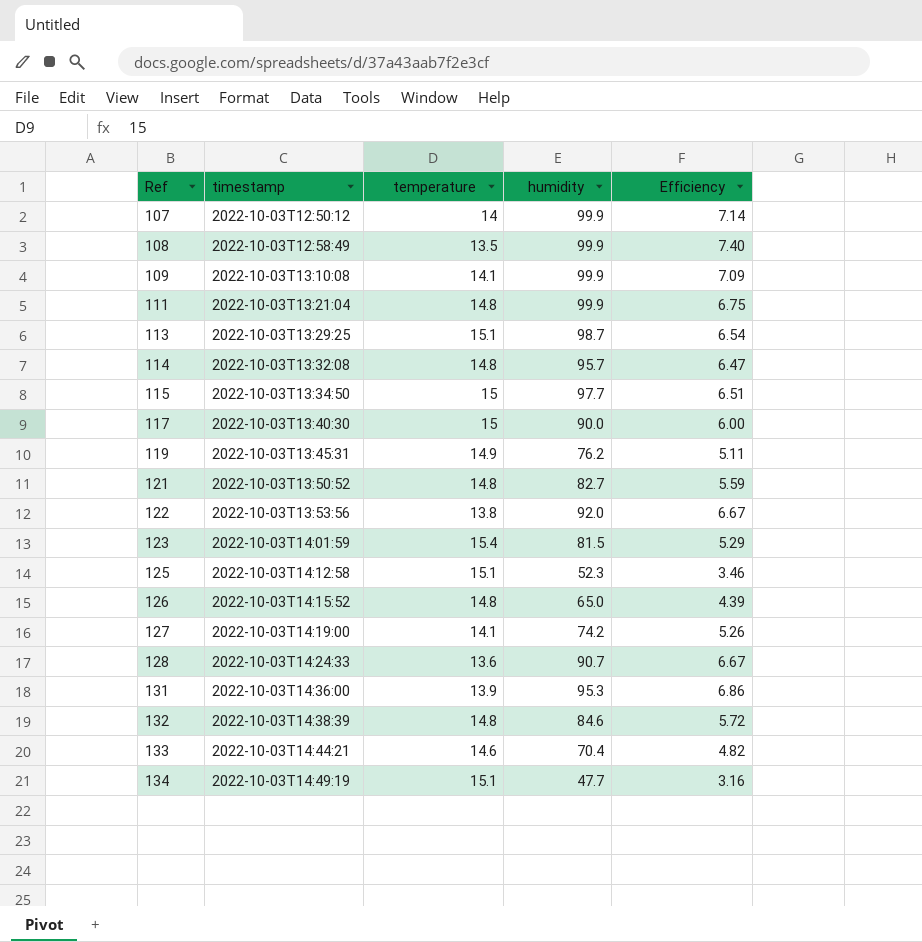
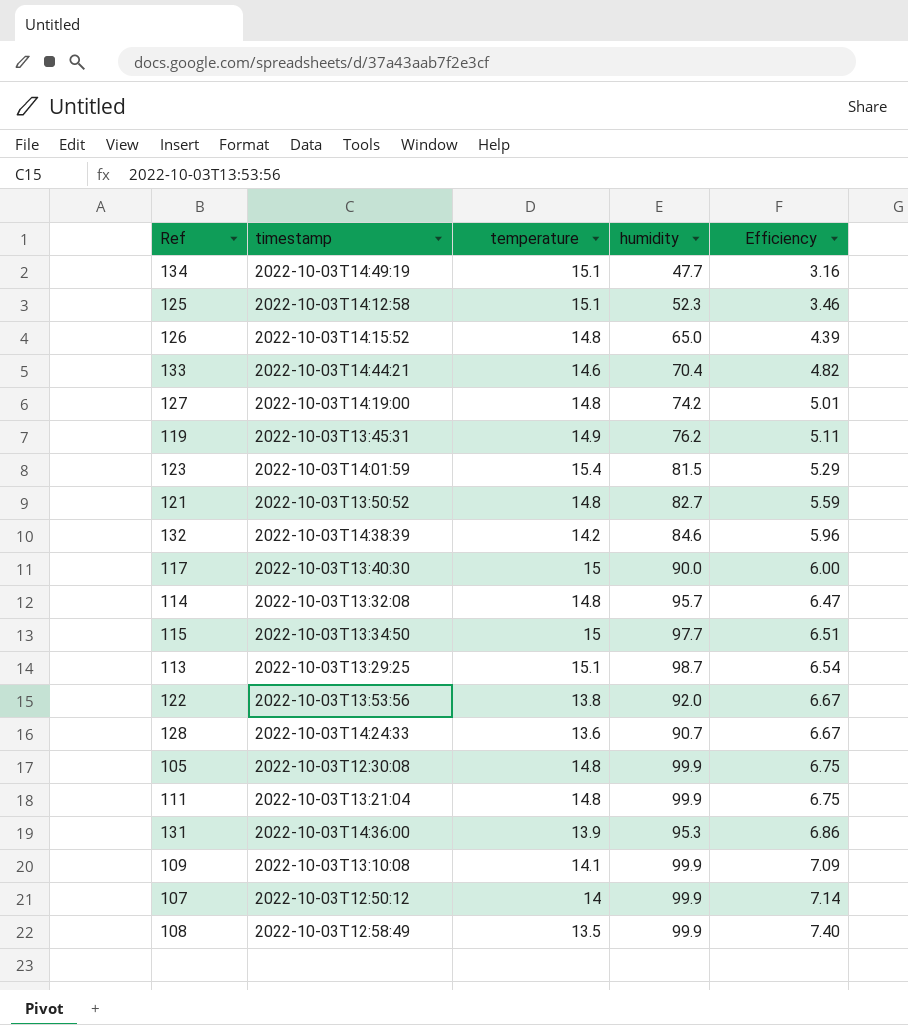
row order: Ref ascending -> Efficiency ascending
127 | temperature: 14.1 -> 14.8
127 | Efficiency: 5.26 -> 5.01
132 | temperature: 14.8 -> 14.2
132 | Efficiency: 5.72 -> 5.96
row 105: none -> 2022-10-03T12:30:08 | 14.8 | 99.9 | 6.75

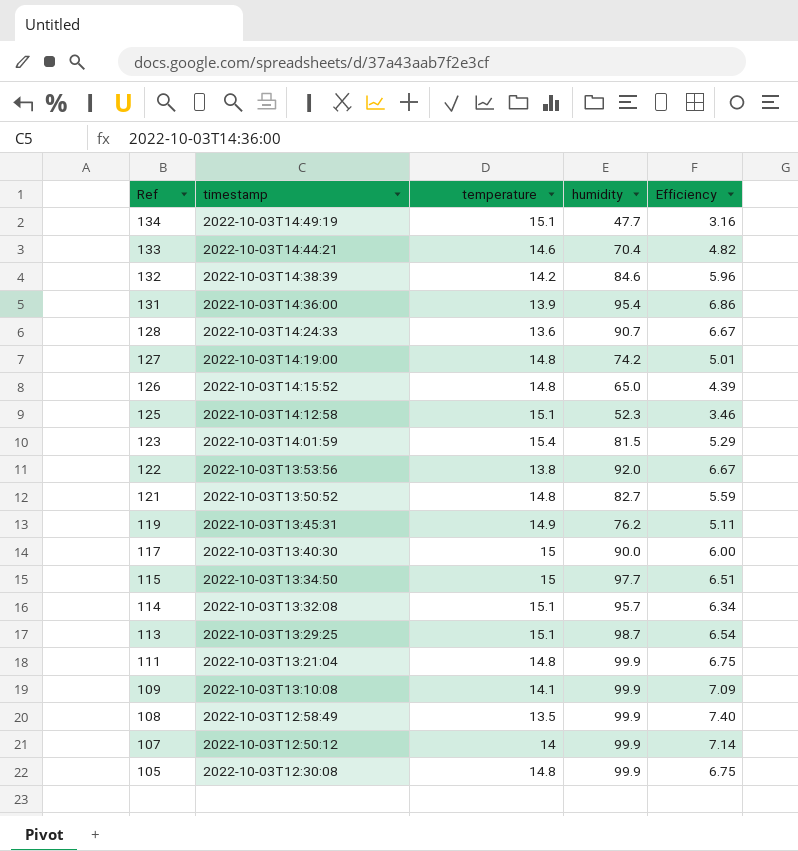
row order: Efficiency ascending -> Ref descending
131 | humidity: 95.3 -> 95.4
114 | temperature: 14.8 -> 15.1
114 | Efficiency: 6.47 -> 6.34

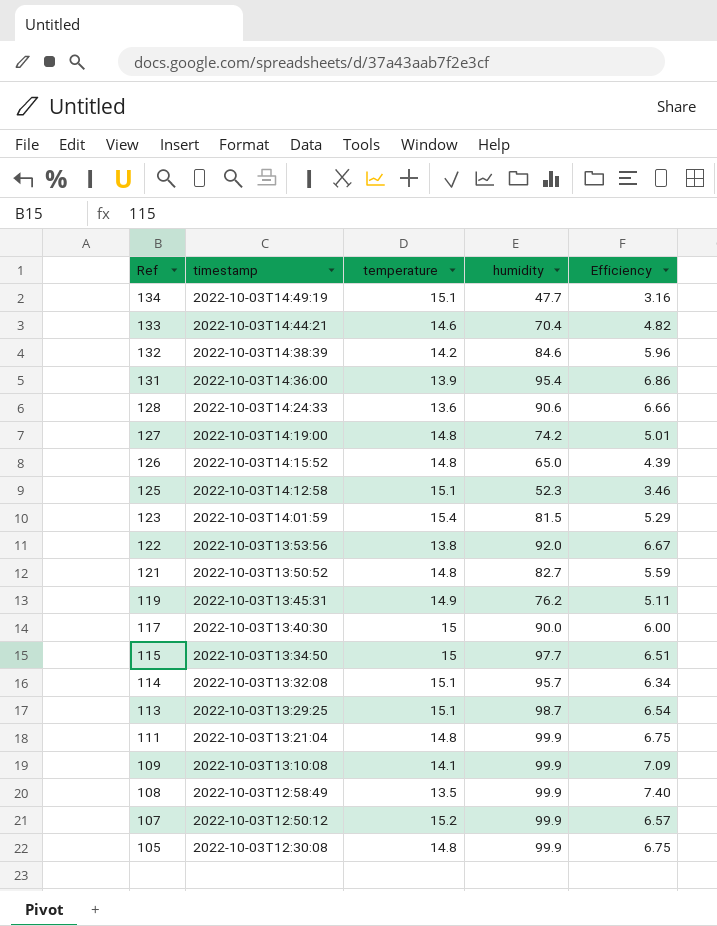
128 | humidity: 90.7 -> 90.6
128 | Efficiency: 6.67 -> 6.66
107 | temperature: 14 -> 15.2
107 | Efficiency: 7.14 -> 6.57

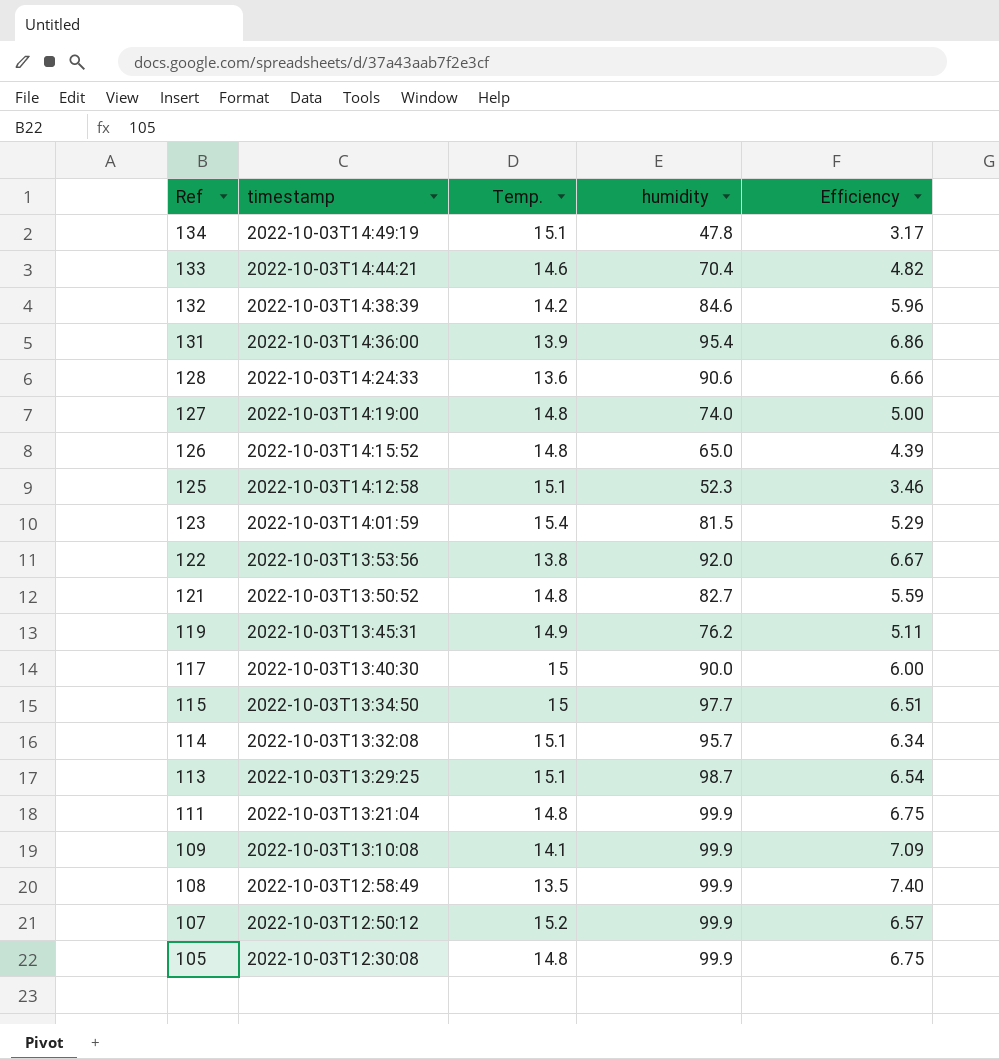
column name: temperature -> Temp.
134 | humidity: 47.7 -> 47.8
134 | Efficiency: 3.16 -> 3.17
127 | humidity: 74.2 -> 74.0
127 | Efficiency: 5.01 -> 5.00

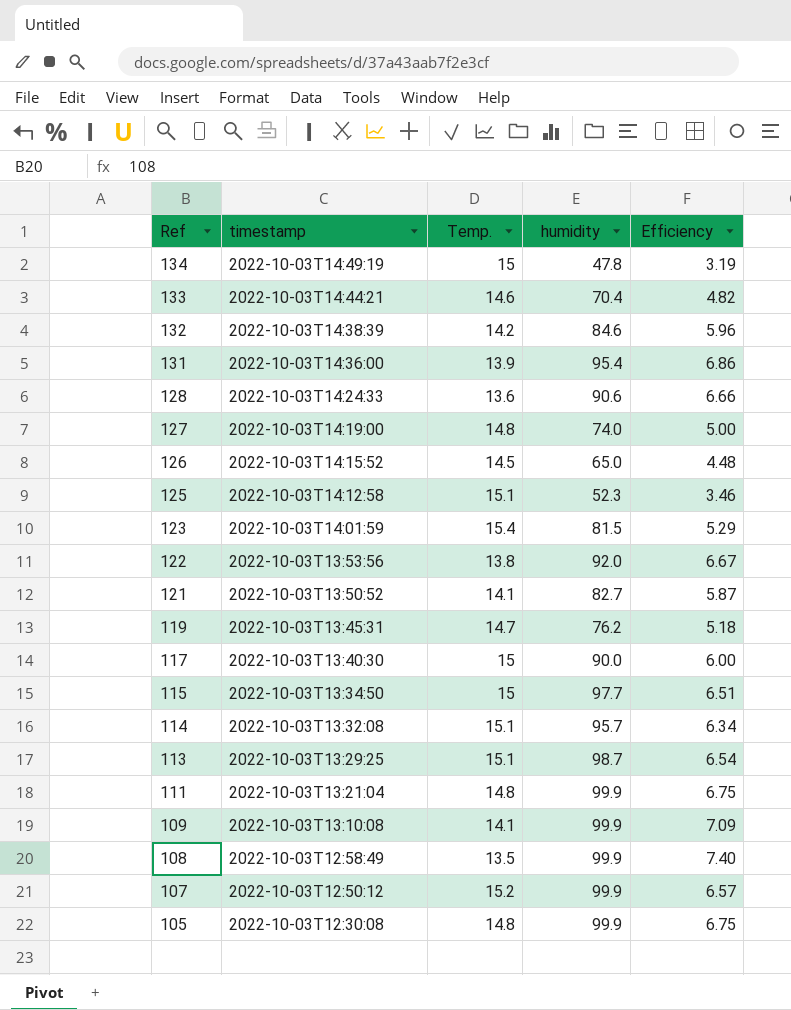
134 | Temp.: 15.1 -> 15
134 | Efficiency: 3.17 -> 3.19
126 | Temp.: 14.8 -> 14.5
126 | Efficiency: 4.39 -> 4.48
121 | Temp.: 14.8 -> 14.1
121 | Efficiency: 5.59 -> 5.87
119 | Temp.: 14.9 -> 14.7
119 | Efficiency: 5.11 -> 5.18

